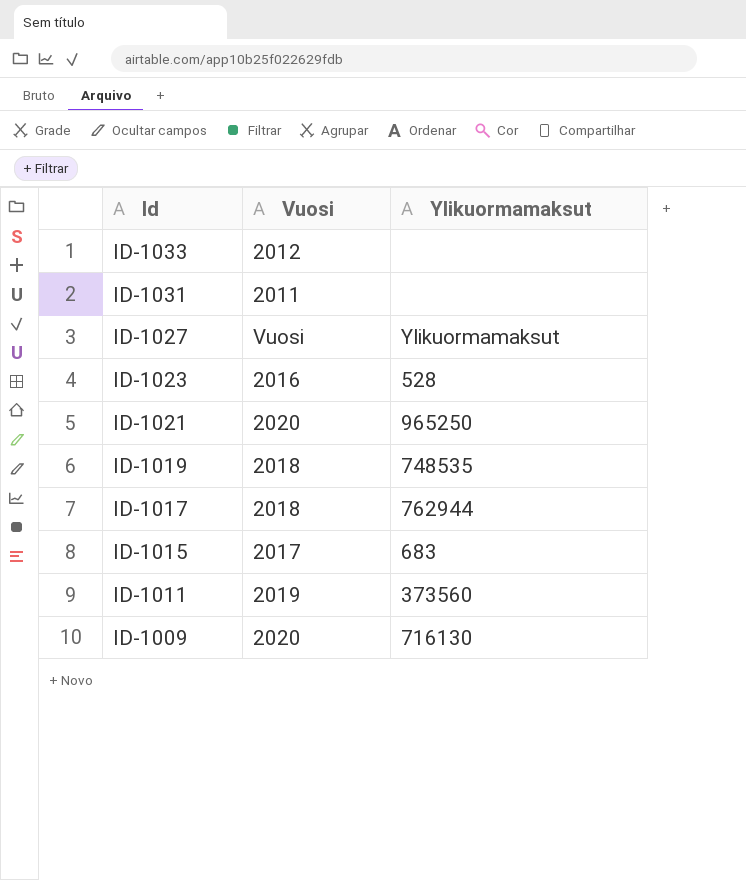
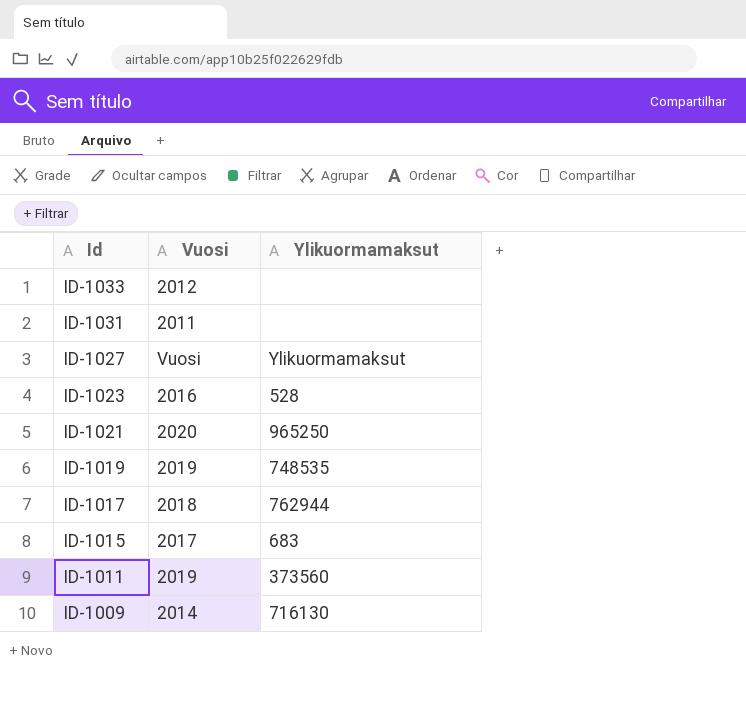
ID-1019 | Vuosi: 2018 -> 2019
ID-1009 | Vuosi: 2020 -> 2014

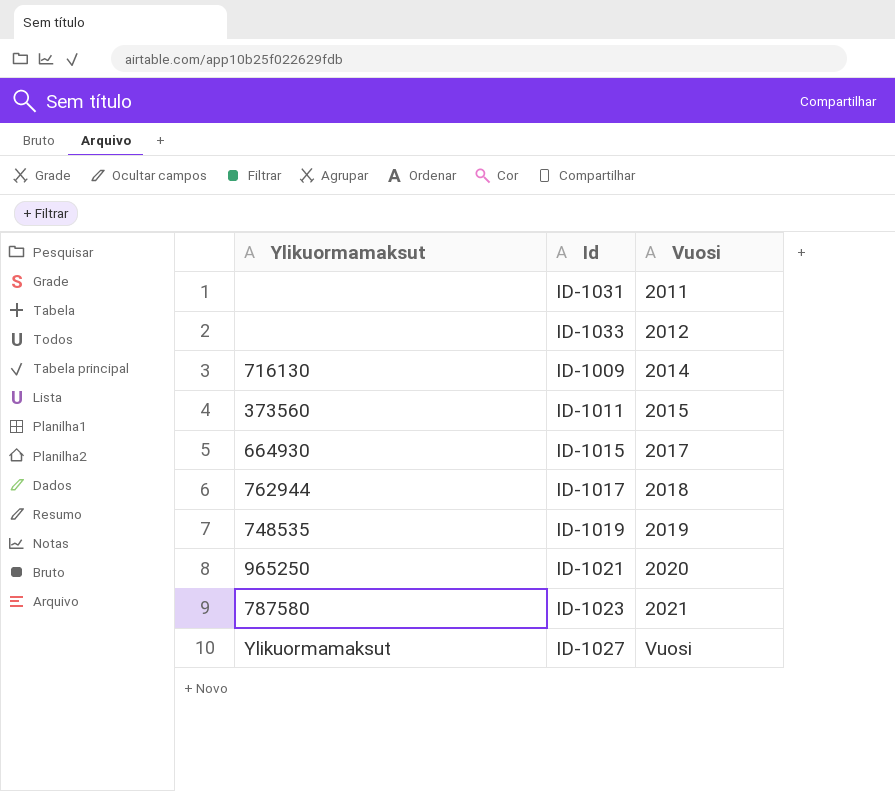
row order: Id descending -> Vuosi ascending
column Ylikuormamaksut | position: 3 -> 1
ID-1011 | Vuosi: 2019 -> 2015
ID-1015 | Ylikuormamaksut: 683 -> 664930
ID-1023 | Ylikuormamaksut: 528 -> 787580
ID-1023 | Vuosi: 2016 -> 2021

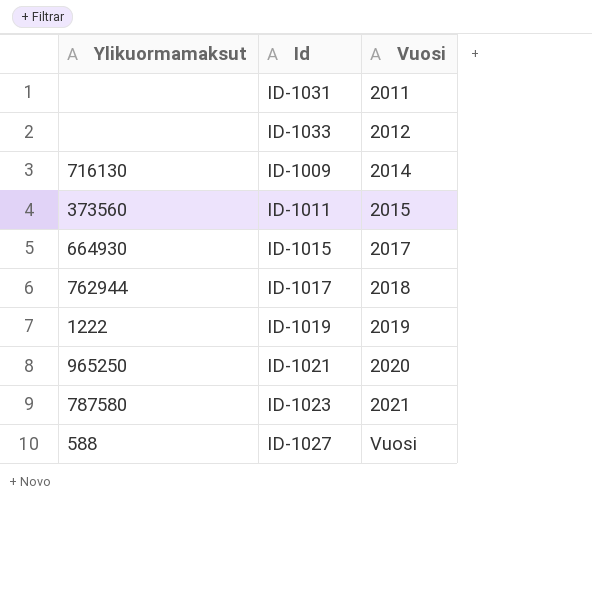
ID-1019 | Ylikuormamaksut: 748535 -> 1222
ID-1027 | Ylikuormamaksut: Ylikuormamaksut -> 588

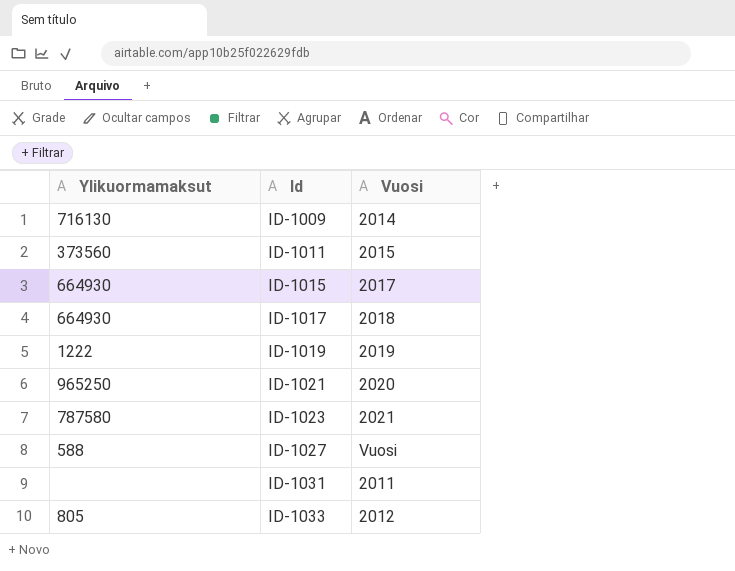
row order: Vuosi ascending -> Id ascending
ID-1017 | Ylikuormamaksut: 762944 -> 664930
ID-1033 | Ylikuormamaksut: none -> 805

